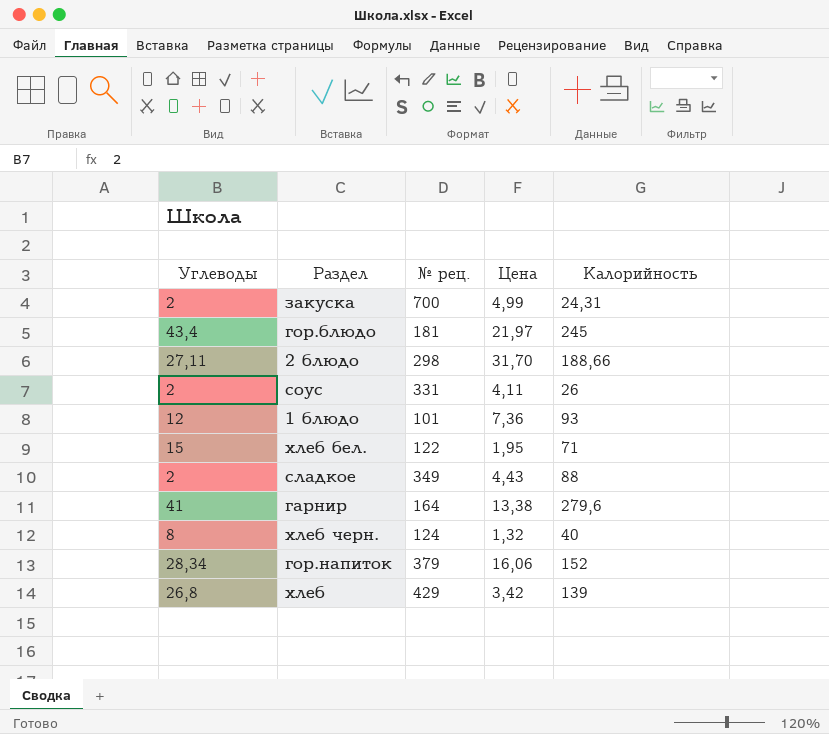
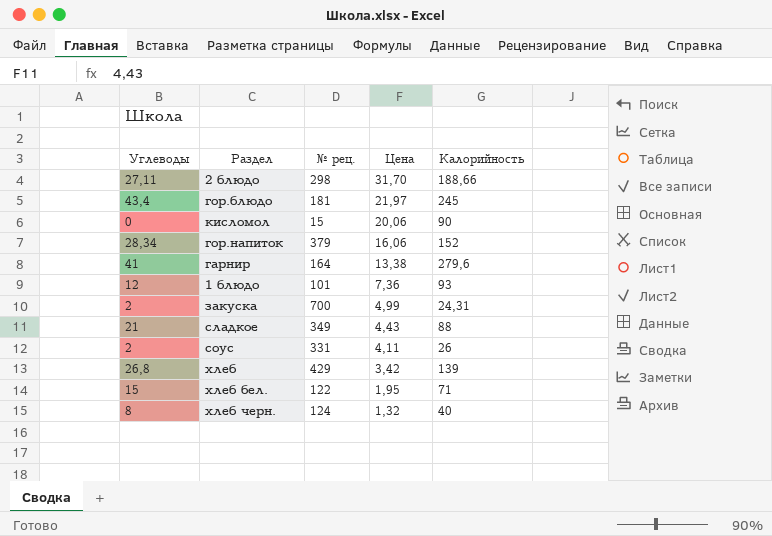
row order: none -> Цена descending
row кисломол: none -> 0 | 15 | 20,06 | 90
сладкое | Углеводы: 2 -> 21

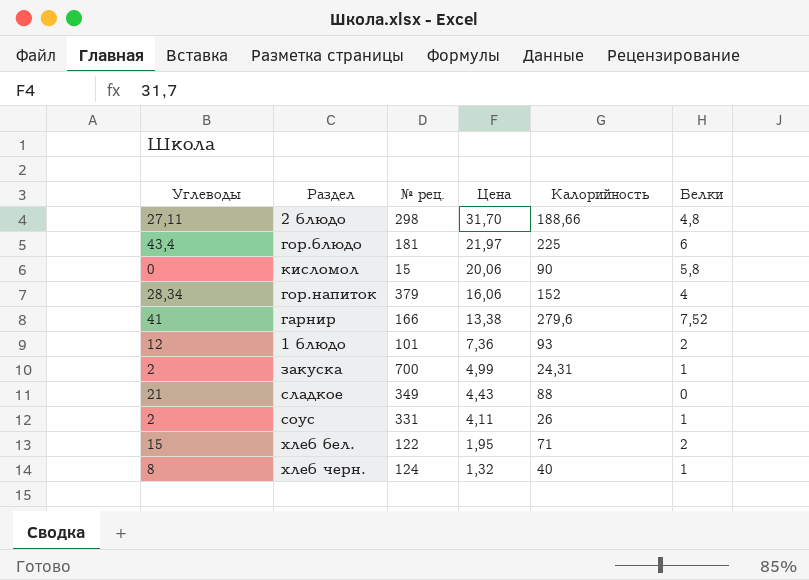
column Белки | position: none -> 6
row хлеб: 26,8 | 429 | 3,42 | 139 -> none
гор.блюдо | Калорийность: 245 -> 225
гарнир | № рец.: 164 -> 166

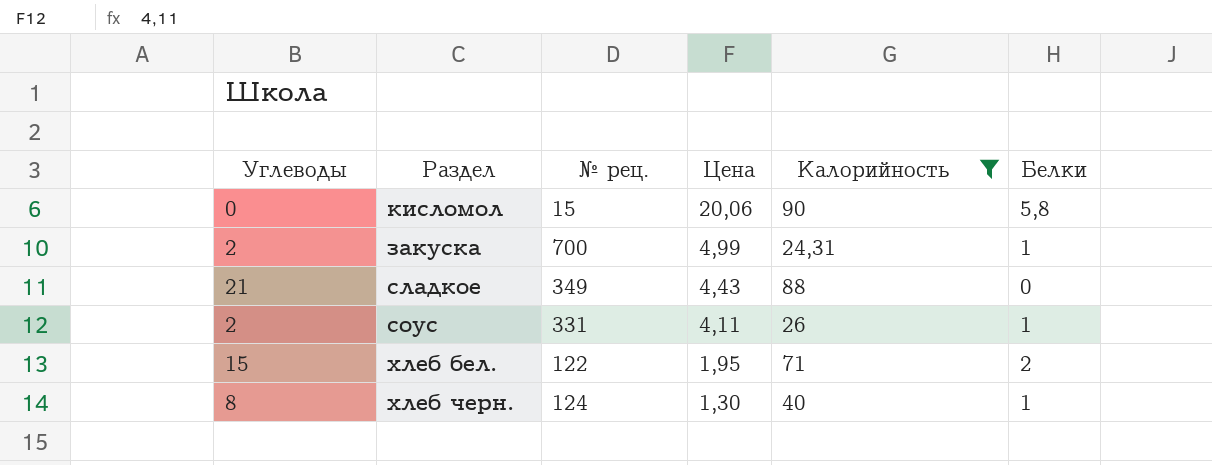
filter: none -> Калорийность <= 90
хлеб черн. | Цена: 1,32 -> 1,30

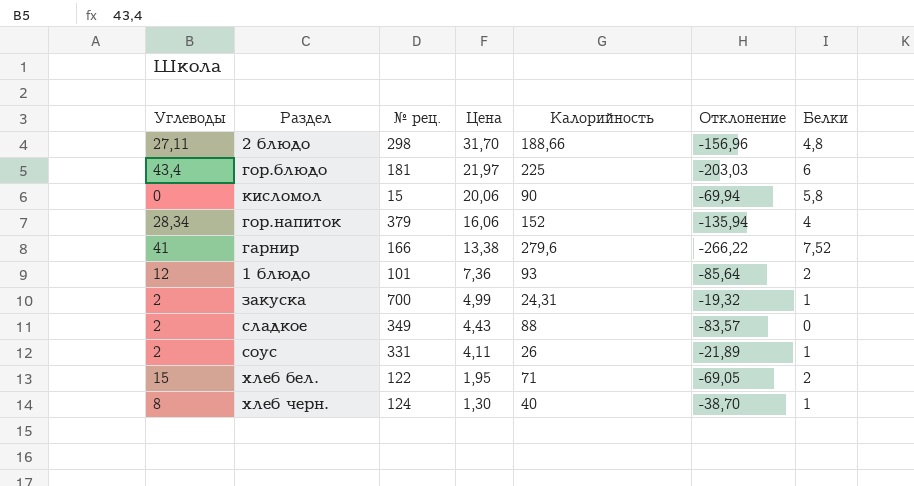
filter: Калорийность <= 90 -> none
column Отклонение | formula: none -> [Цена] - [Калорийность]
сладкое | Углеводы: 21 -> 2

